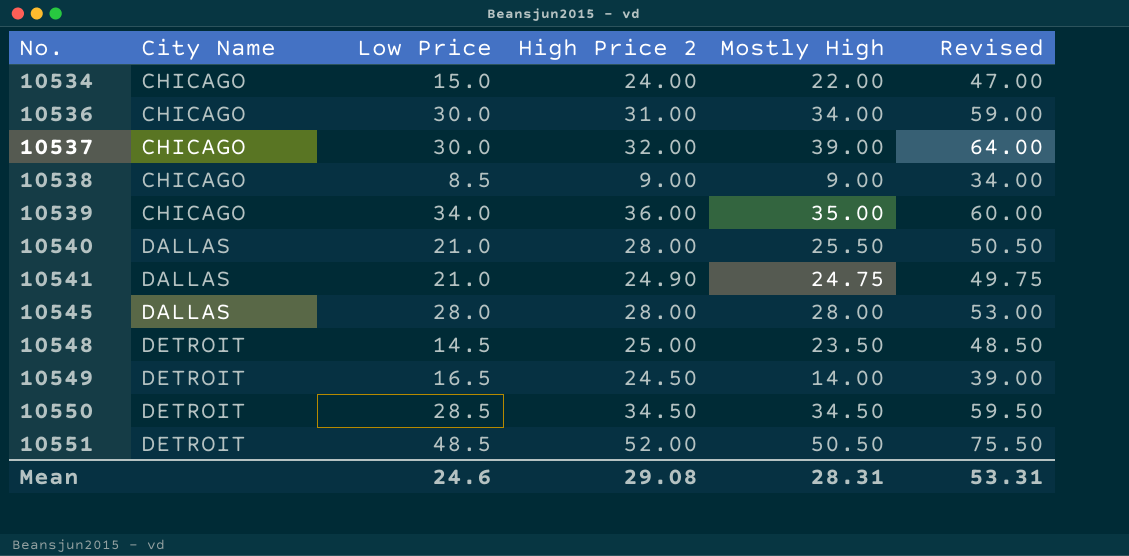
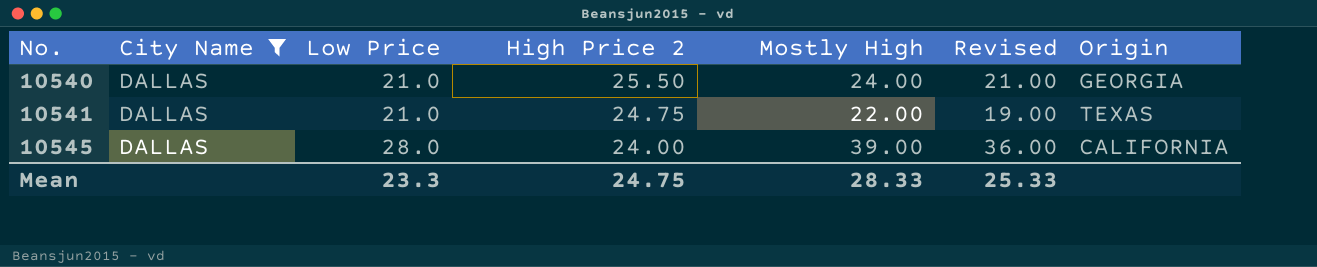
filter: none -> City Name = DALLAS
column Revised | formula: [Mostly High] + 25 -> [Mostly High] - 3
column Origin | position: none -> 7
10540 | High Price 2: 28.00 -> 25.50
10540 | Mostly High: 25.50 -> 24.00
10541 | High Price 2: 24.90 -> 24.75
10541 | Mostly High: 24.75 -> 22.00
10545 | High Price 2: 28.00 -> 24.00
10545 | Mostly High: 28.00 -> 39.00
Mean | Low Price: 24.6 -> 23.3
Mean | High Price 2: 29.08 -> 24.75
Mean | Mostly High: 28.31 -> 28.33
Mean | Revised: 53.31 -> 25.33

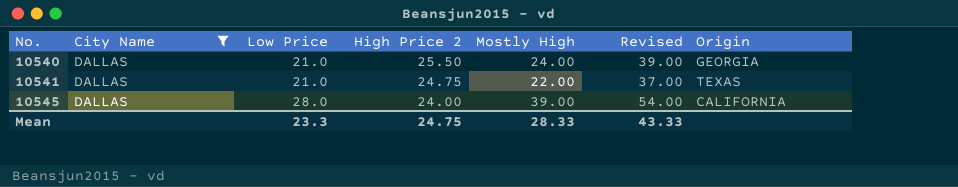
column Revised | formula: [Mostly High] - 3 -> [Mostly High] + 15
Mean | Revised: 25.33 -> 43.33

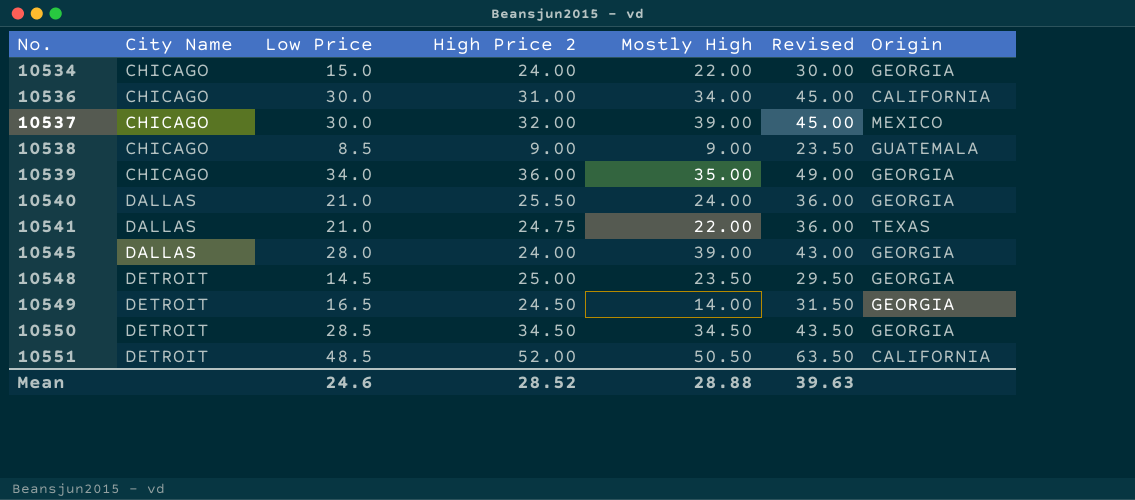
filter: City Name = DALLAS -> none
column Revised | formula: [Mostly High] + 15 -> [Low Price] + 15
10545 | Origin: CALIFORNIA -> GEORGIA
Mean | Low Price: 23.3 -> 24.6
Mean | High Price 2: 24.75 -> 28.52
Mean | Mostly High: 28.33 -> 28.88
Mean | Revised: 43.33 -> 39.63

